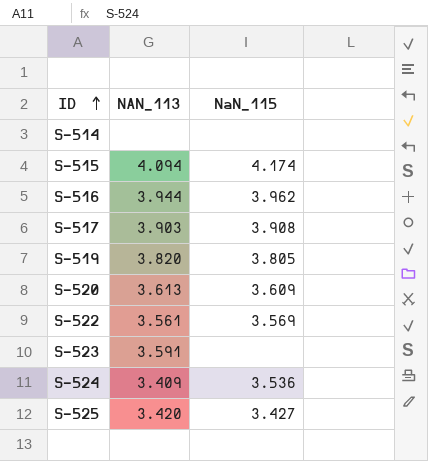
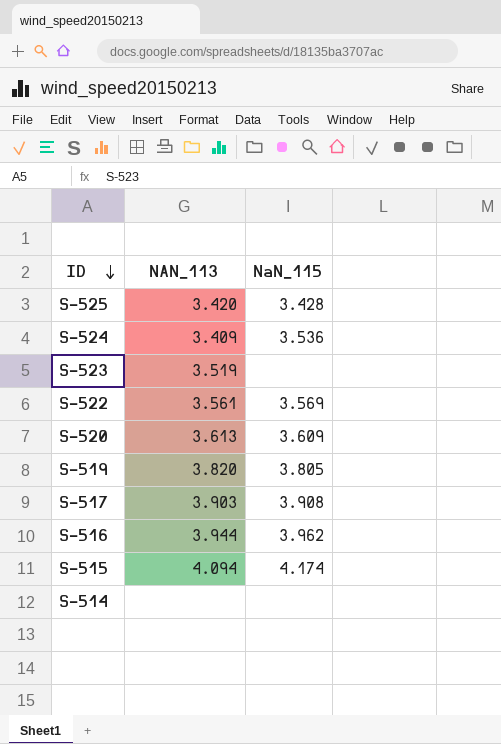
row order: ID ascending -> ID descending
S-525 | NaN_115: 3.427 -> 3.428
S-523 | NAN_113: 3.591 -> 3.519

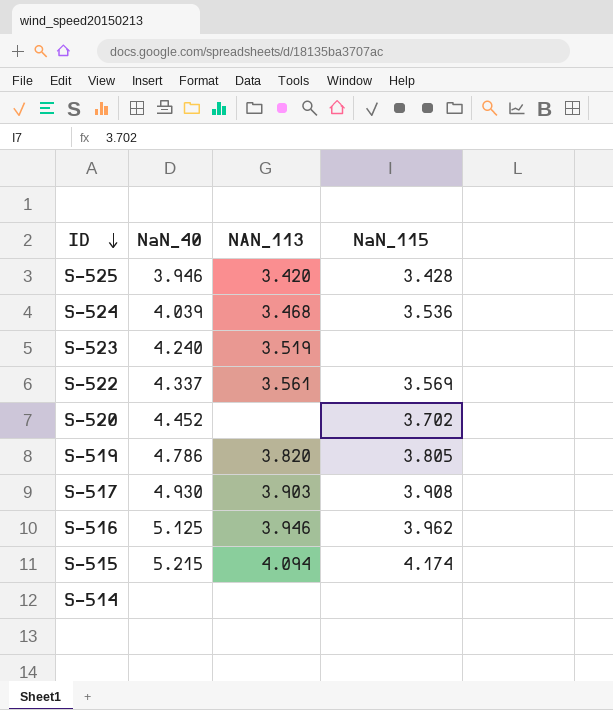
column NaN_40 | position: none -> 2
S-524 | NAN_113: 3.409 -> 3.468
S-520 | NAN_113: 3.613 -> none
S-520 | NaN_115: 3.609 -> 3.702
S-516 | NAN_113: 3.944 -> 3.946

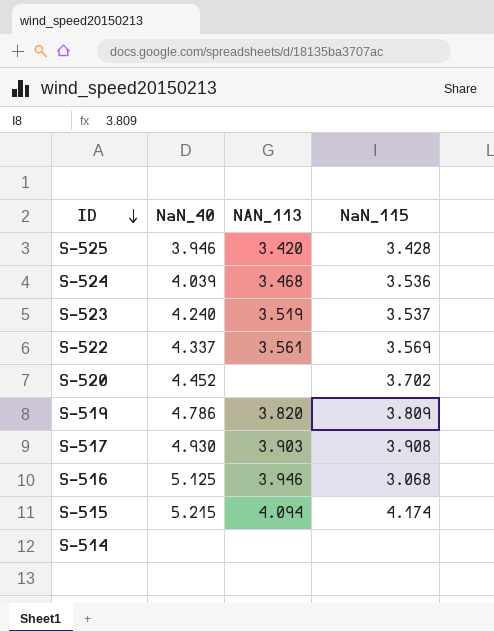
S-523 | NaN_115: none -> 3.537
S-519 | NaN_115: 3.805 -> 3.809
S-516 | NaN_115: 3.962 -> 3.068

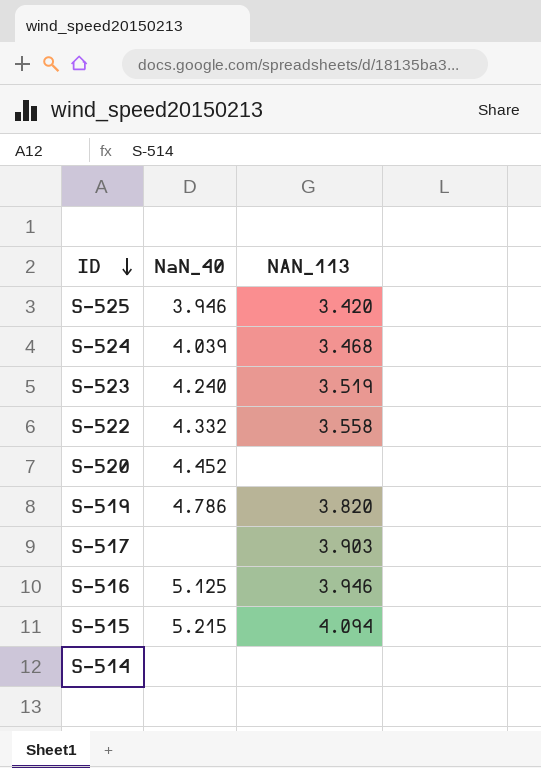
column NaN_115 | position: 4 -> none
S-522 | NaN_40: 4.337 -> 4.332
S-522 | NAN_113: 3.561 -> 3.558
S-517 | NaN_40: 4.930 -> none

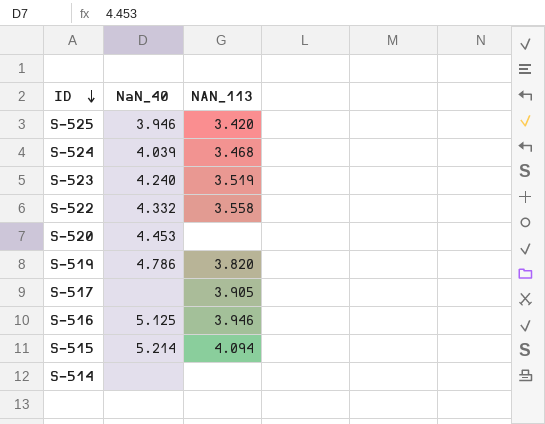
S-520 | NaN_40: 4.452 -> 4.453
S-517 | NAN_113: 3.903 -> 3.905
S-515 | NaN_40: 5.215 -> 5.214

